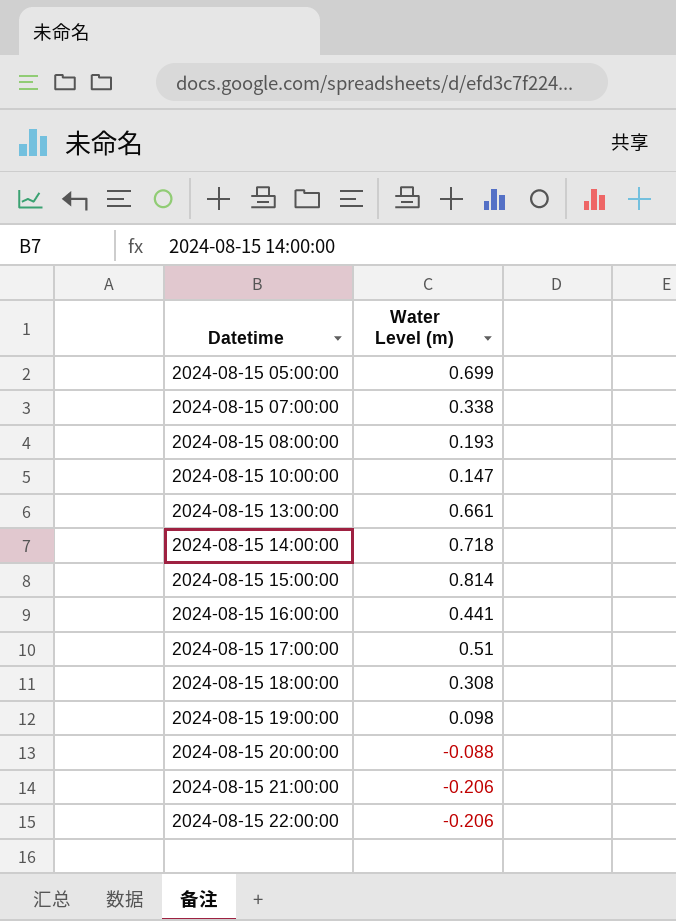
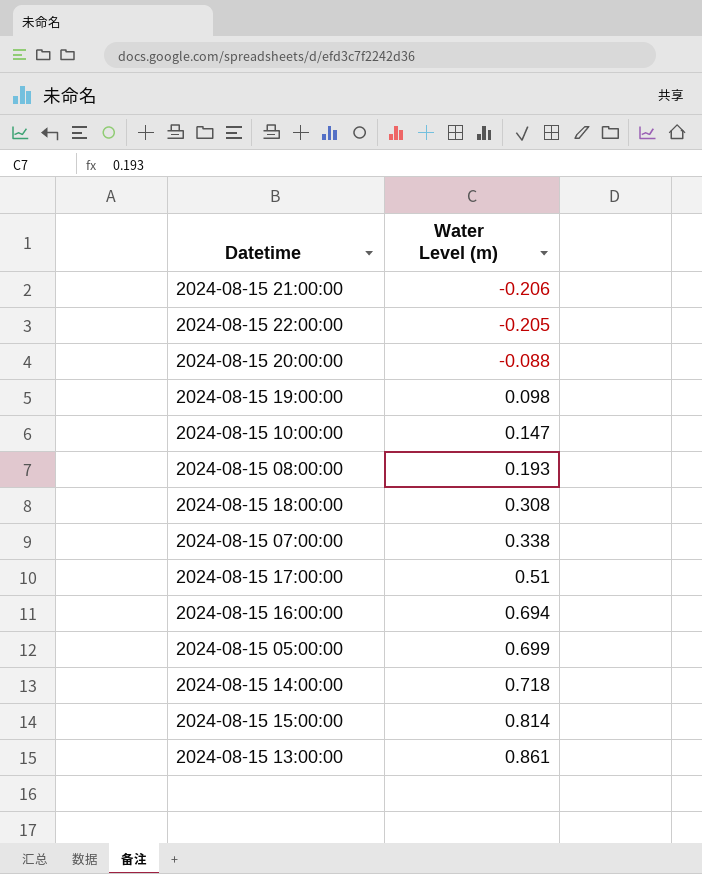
row order: Datetime ascending -> Water Level (m) ascending
2024-08-15 22:00:00 | Water Level (m): -0.206 -> -0.205
2024-08-15 16:00:00 | Water Level (m): 0.441 -> 0.694
2024-08-15 13:00:00 | Water Level (m): 0.661 -> 0.861

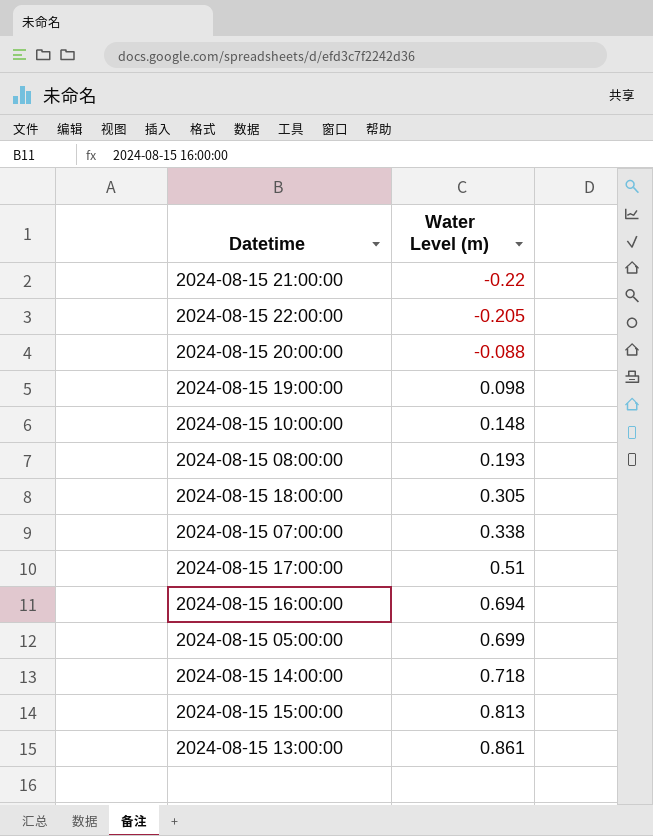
2024-08-15 21:00:00 | Water Level (m): -0.206 -> -0.22
2024-08-15 10:00:00 | Water Level (m): 0.147 -> 0.148
2024-08-15 18:00:00 | Water Level (m): 0.308 -> 0.305
2024-08-15 15:00:00 | Water Level (m): 0.814 -> 0.813

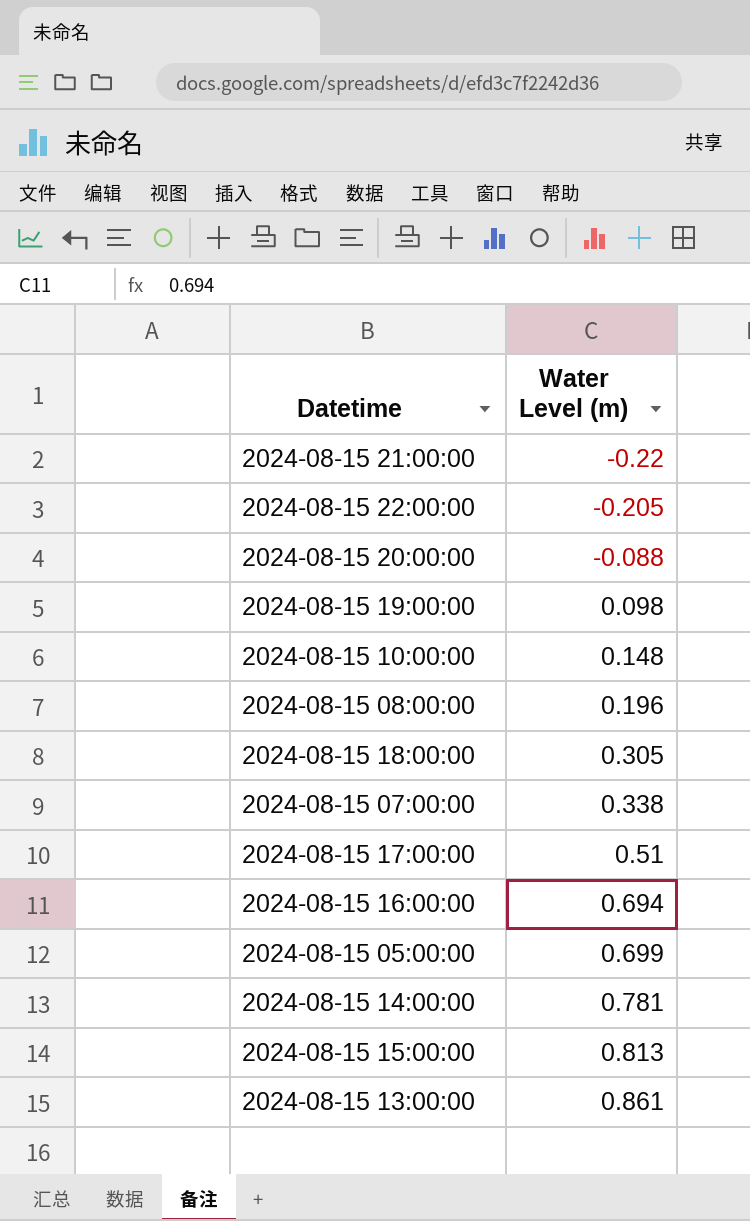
2024-08-15 08:00:00 | Water Level (m): 0.193 -> 0.196
2024-08-15 14:00:00 | Water Level (m): 0.718 -> 0.781

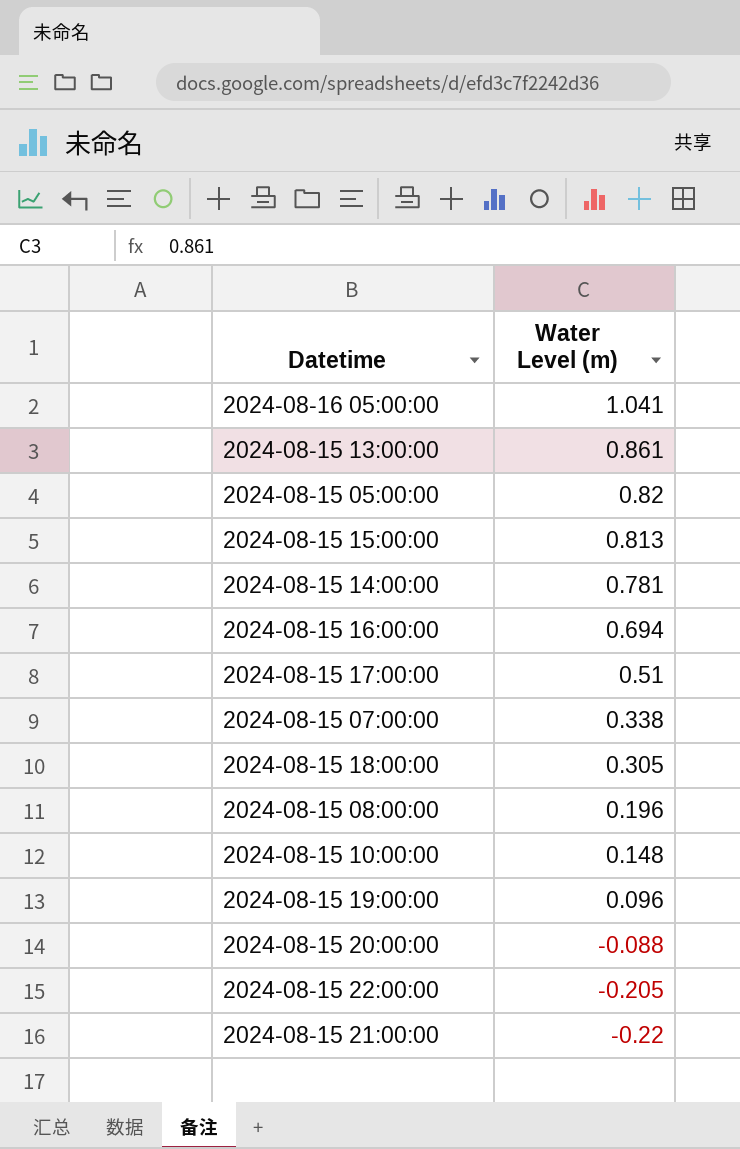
row order: Water Level (m) ascending -> Water Level (m) descending
row 2024-08-16 05:00:00: none -> 1.041
2024-08-15 05:00:00 | Water Level (m): 0.699 -> 0.82
2024-08-15 19:00:00 | Water Level (m): 0.098 -> 0.096

